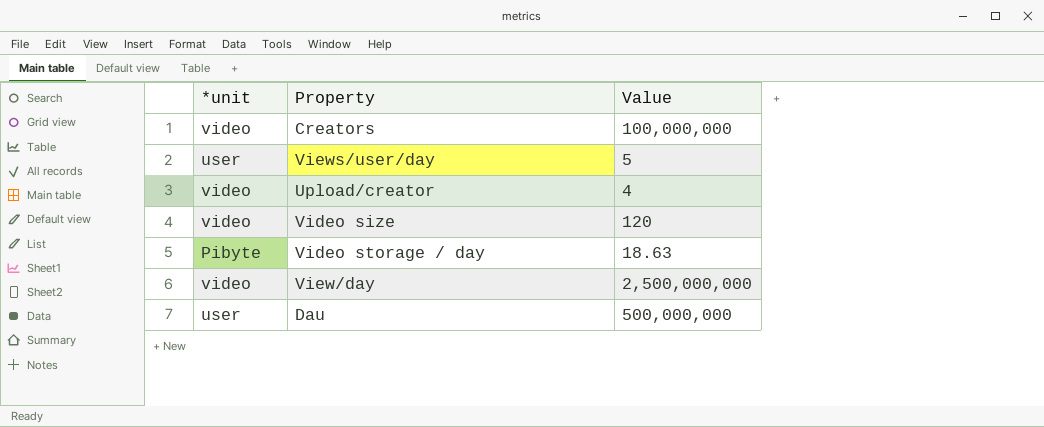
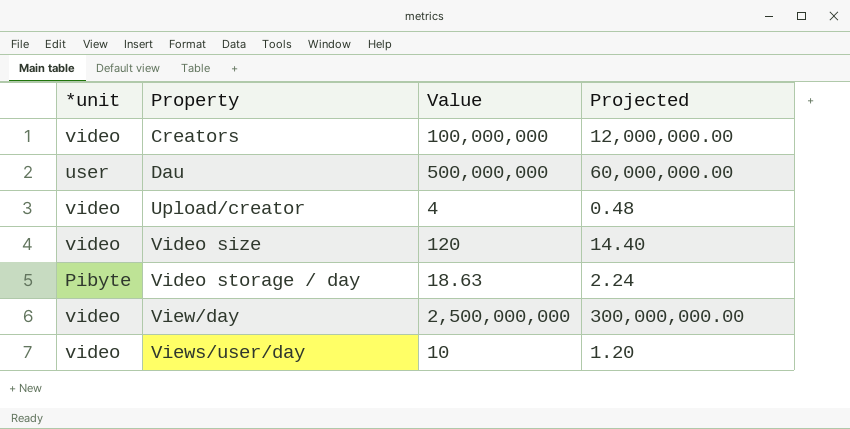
row order: none -> Property ascending
column Projected | formula: none -> [Value] * 0.12
Views/user/day | *unit: user -> video
Views/user/day | Value: 5 -> 10

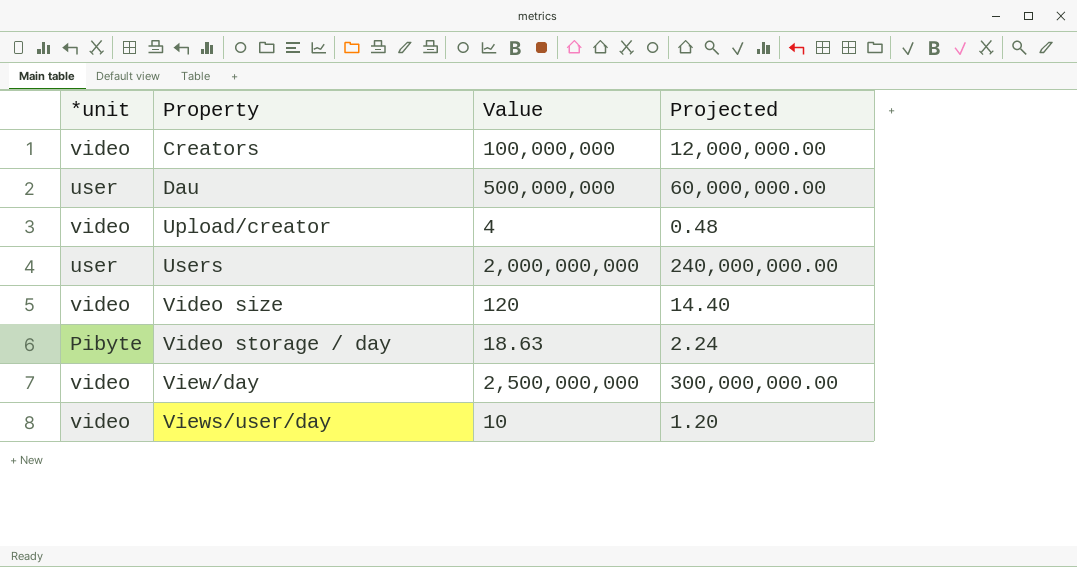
row Users: none -> user | 2,000,000,000 | 240,000,000.00

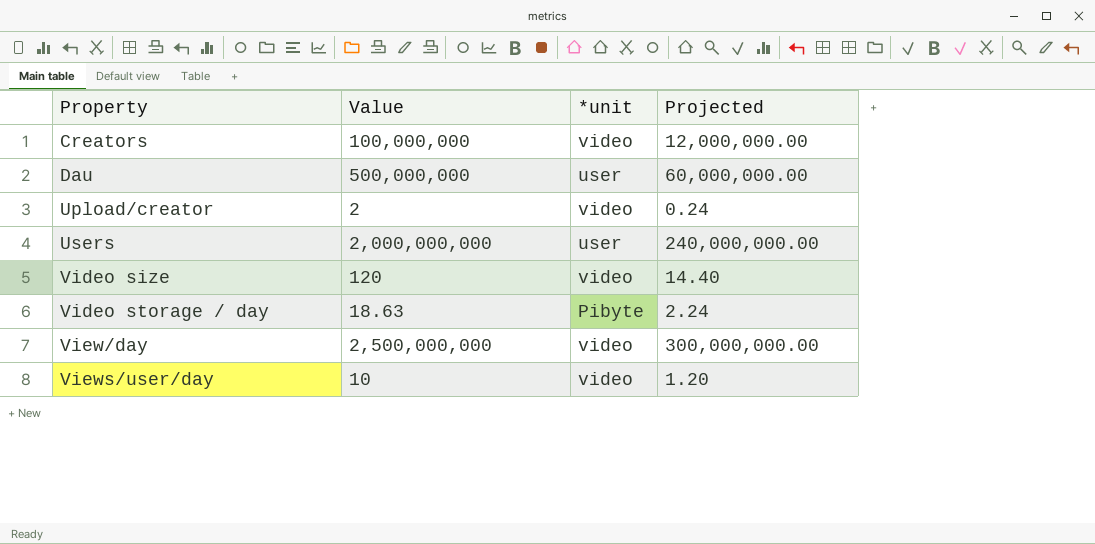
column *unit | position: 1 -> 3
Upload/creator | Value: 4 -> 2
Upload/creator | Projected: 0.48 -> 0.24

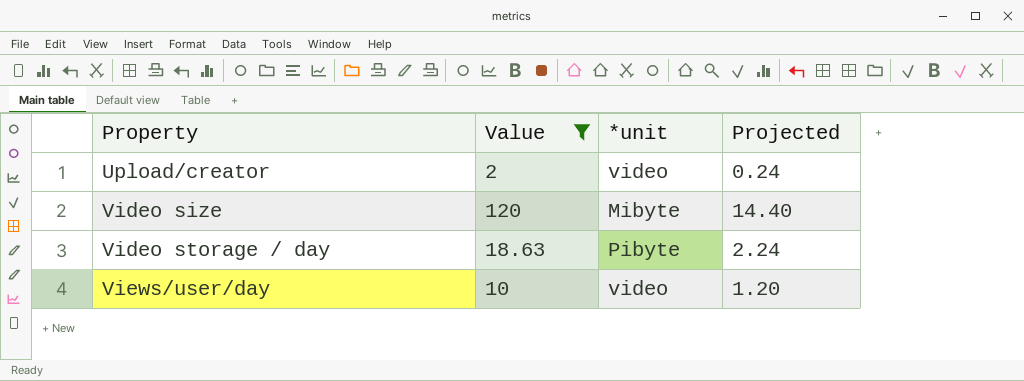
filter: none -> Value <= 120
Video size | *unit: video -> Mibyte

